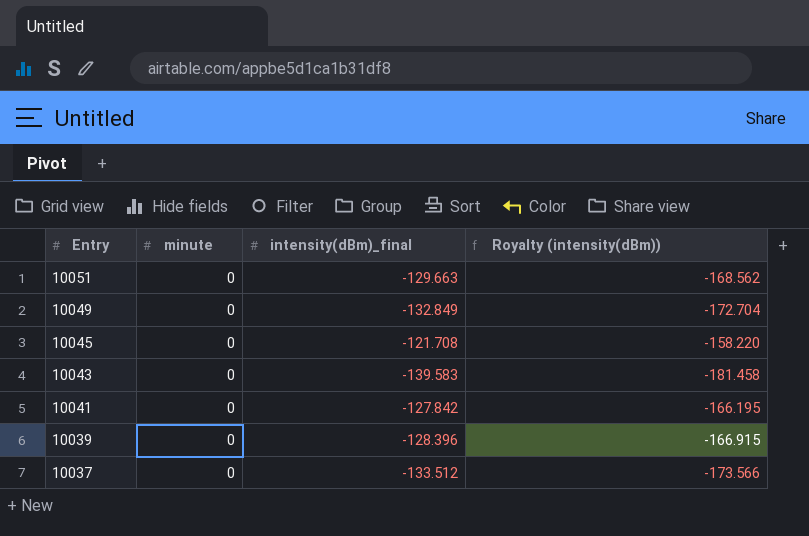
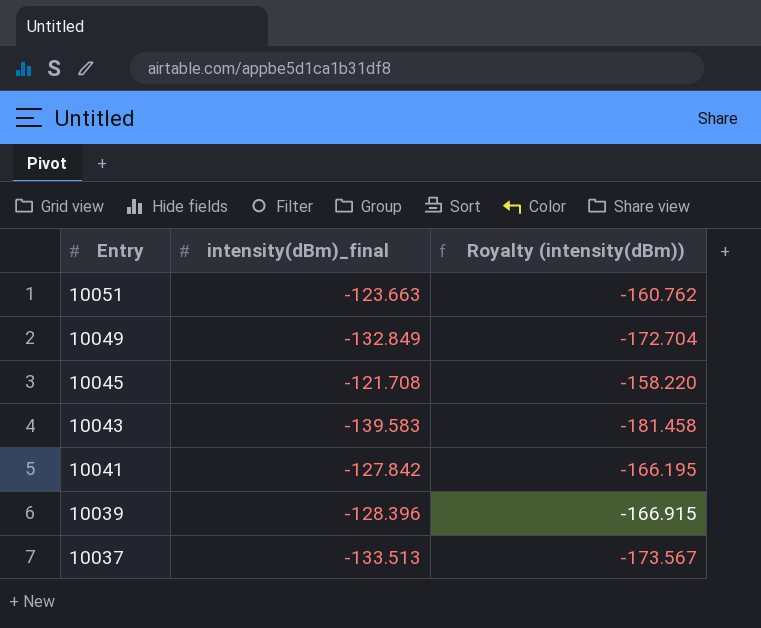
column minute | position: 2 -> none
10051 | intensity(dBm)_final: -129.663 -> -123.663
10051 | Royalty (intensity(dBm)): -168.562 -> -160.762
10037 | intensity(dBm)_final: -133.512 -> -133.513
10037 | Royalty (intensity(dBm)): -173.566 -> -173.567

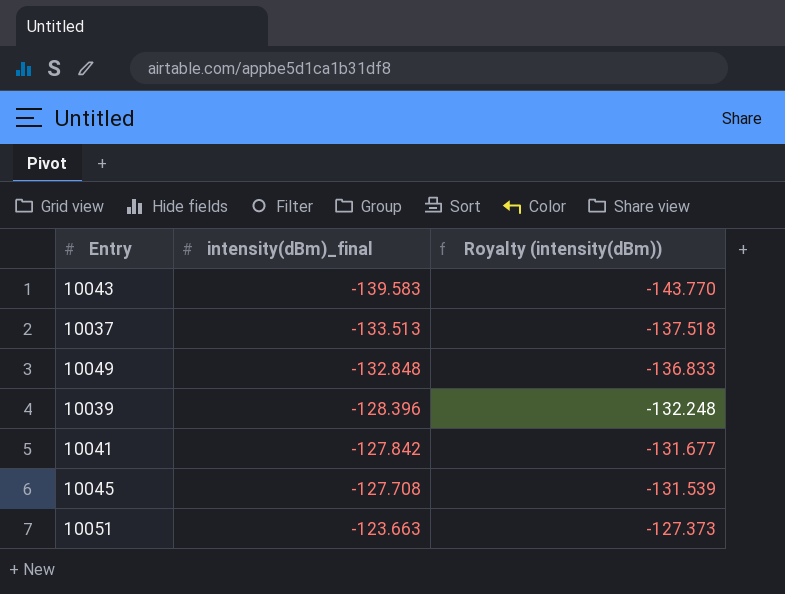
row order: Entry descending -> intensity(dBm)_final ascending
column Royalty (intensity(dBm)) | formula: [intensity(dBm)_final] * 1.3 -> [intensity(dBm)_final] * 1.03
10049 | intensity(dBm)_final: -132.849 -> -132.848
10045 | intensity(dBm)_final: -121.708 -> -127.708

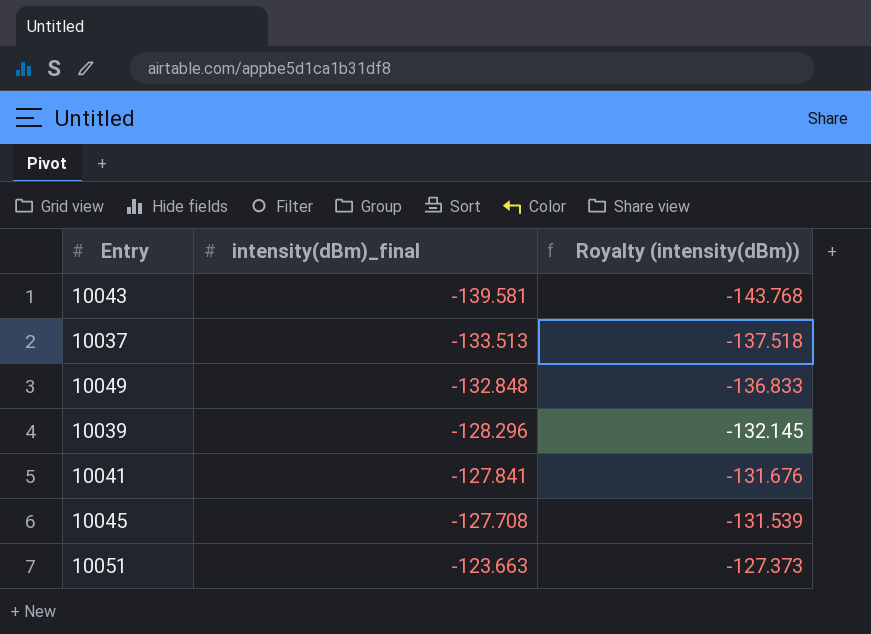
10043 | intensity(dBm)_final: -139.583 -> -139.581
10043 | Royalty (intensity(dBm)): -143.770 -> -143.768
10039 | intensity(dBm)_final: -128.396 -> -128.296
10039 | Royalty (intensity(dBm)): -132.248 -> -132.145
10041 | intensity(dBm)_final: -127.842 -> -127.841
10041 | Royalty (intensity(dBm)): -131.677 -> -131.676

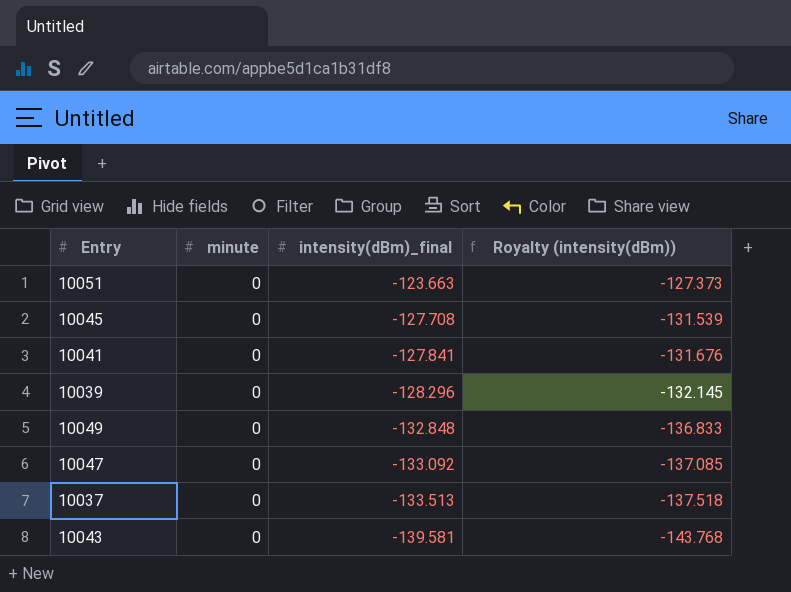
row order: intensity(dBm)_final ascending -> intensity(dBm)_final descending
column minute | position: none -> 2
row 10047: none -> 0 | -133.092 | -137.085

